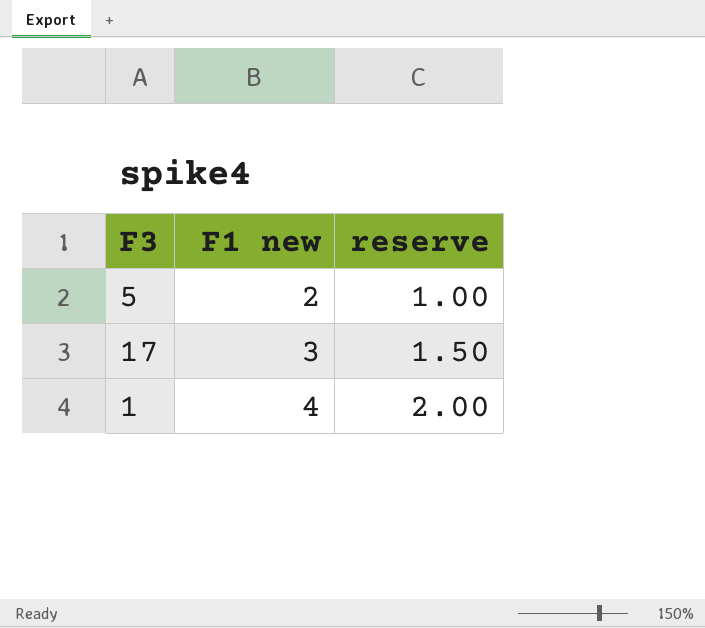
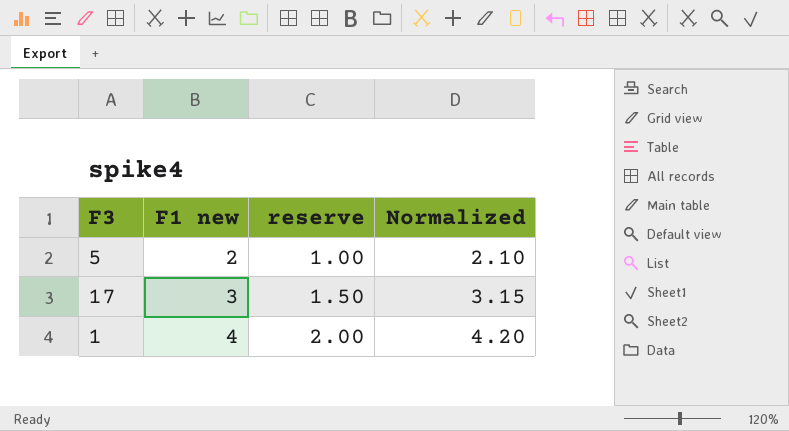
column Normalized | formula: none -> [F1 new] * 1.05

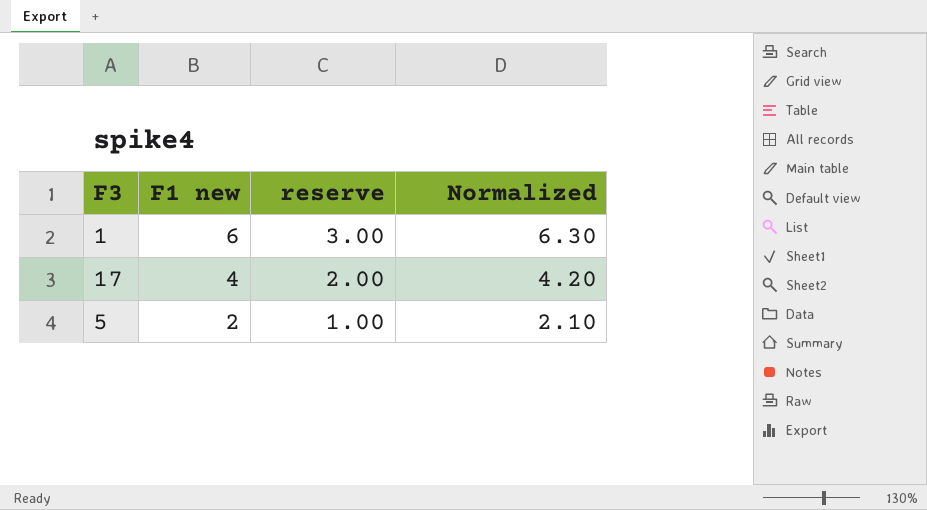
row order: F1 new ascending -> F1 new descending
1 | F1 new: 4 -> 6
1 | reserve: 2.00 -> 3.00
1 | Normalized: 4.20 -> 6.30
17 | F1 new: 3 -> 4
17 | reserve: 1.50 -> 2.00
17 | Normalized: 3.15 -> 4.20

